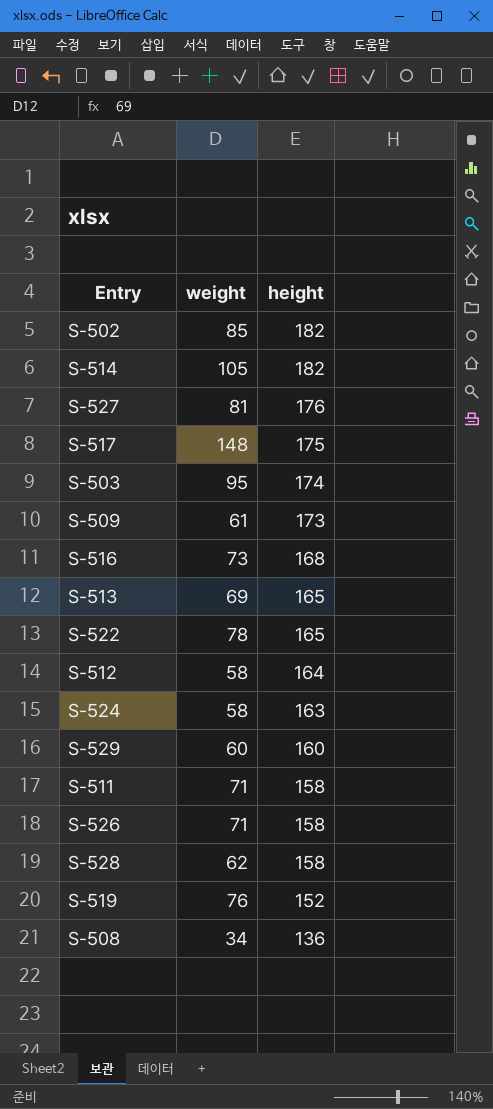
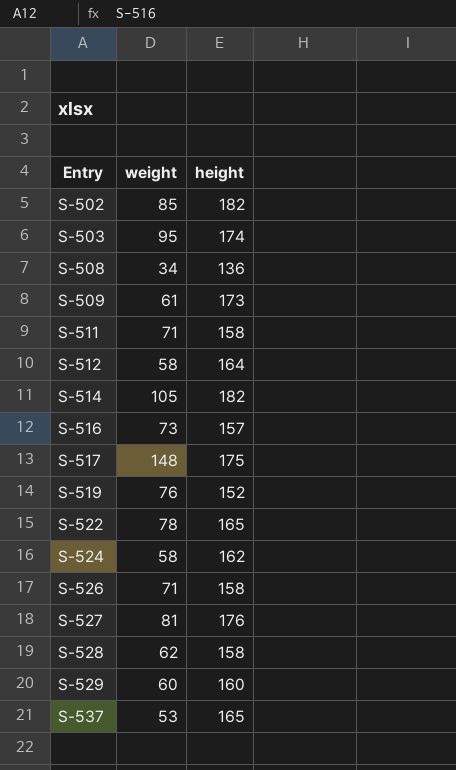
row order: height descending -> Entry ascending
row S-513: 69 | 165 -> none
S-516 | height: 168 -> 157
S-524 | height: 163 -> 162
row S-537: none -> 53 | 165

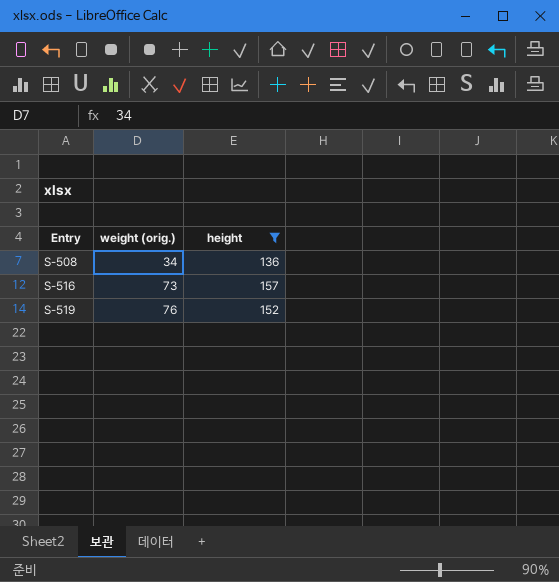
filter: none -> height <= 157
column name: weight -> weight (orig.)

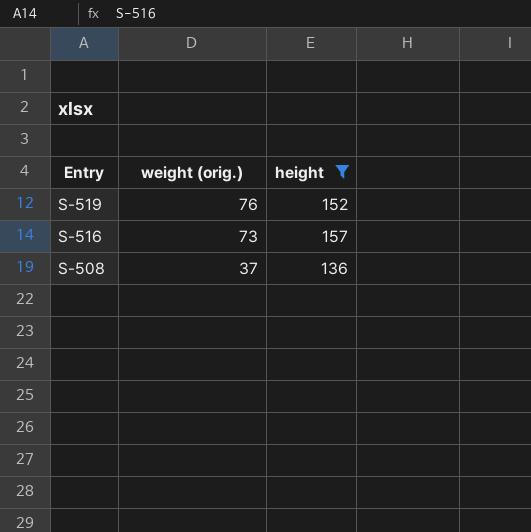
row order: Entry ascending -> Entry descending
S-508 | weight (orig.): 34 -> 37

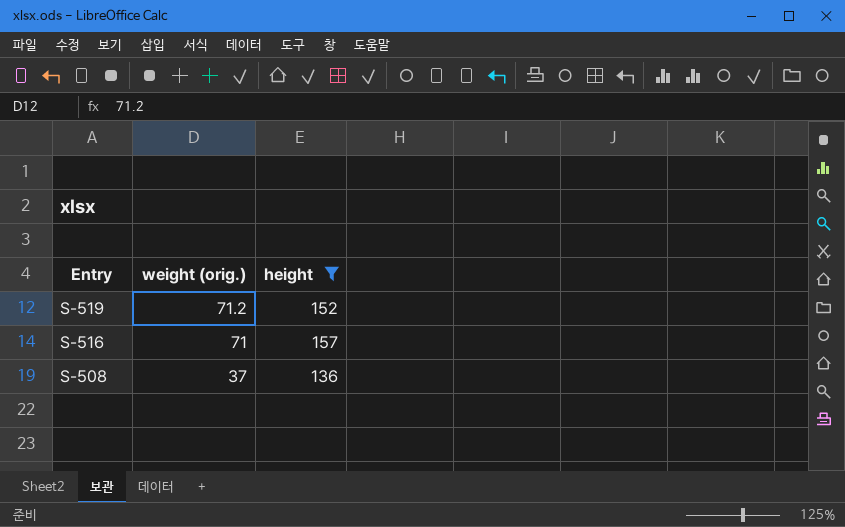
S-519 | weight (orig.): 76 -> 71.2
S-516 | weight (orig.): 73 -> 71

